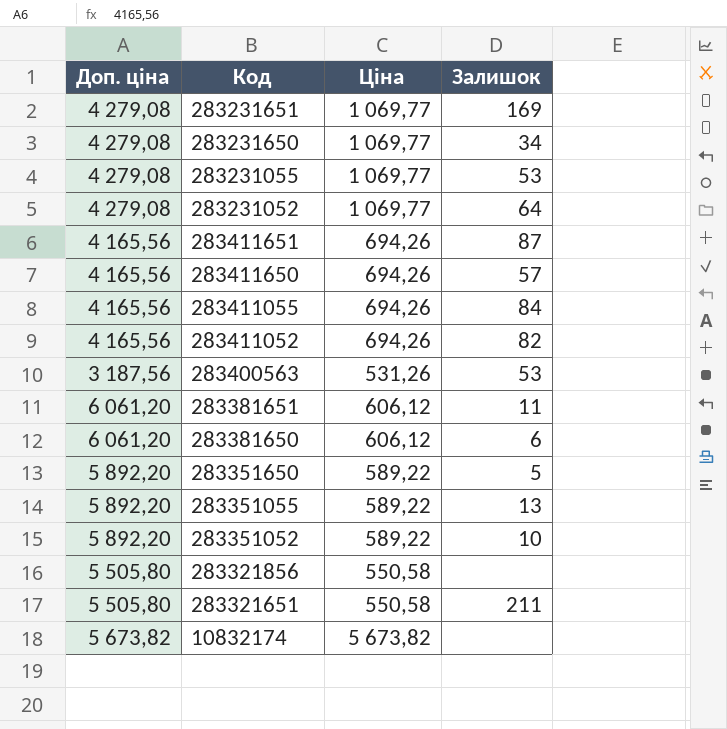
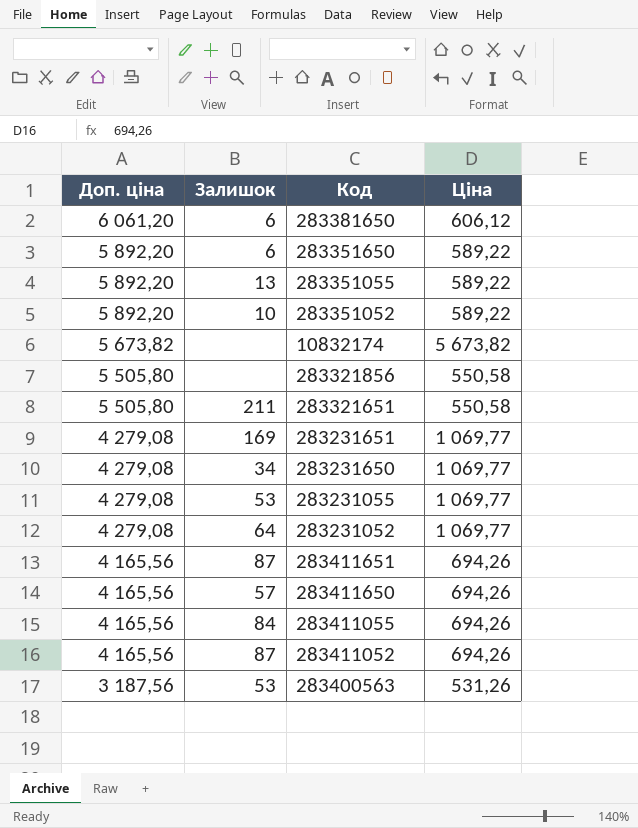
row order: none -> Доп. ціна descending
column Залишок | position: 4 -> 2
row 283381651: 6 061,20 | 606,12 | 11 -> none
283351650 | Залишок: 5 -> 6
283411052 | Залишок: 82 -> 87

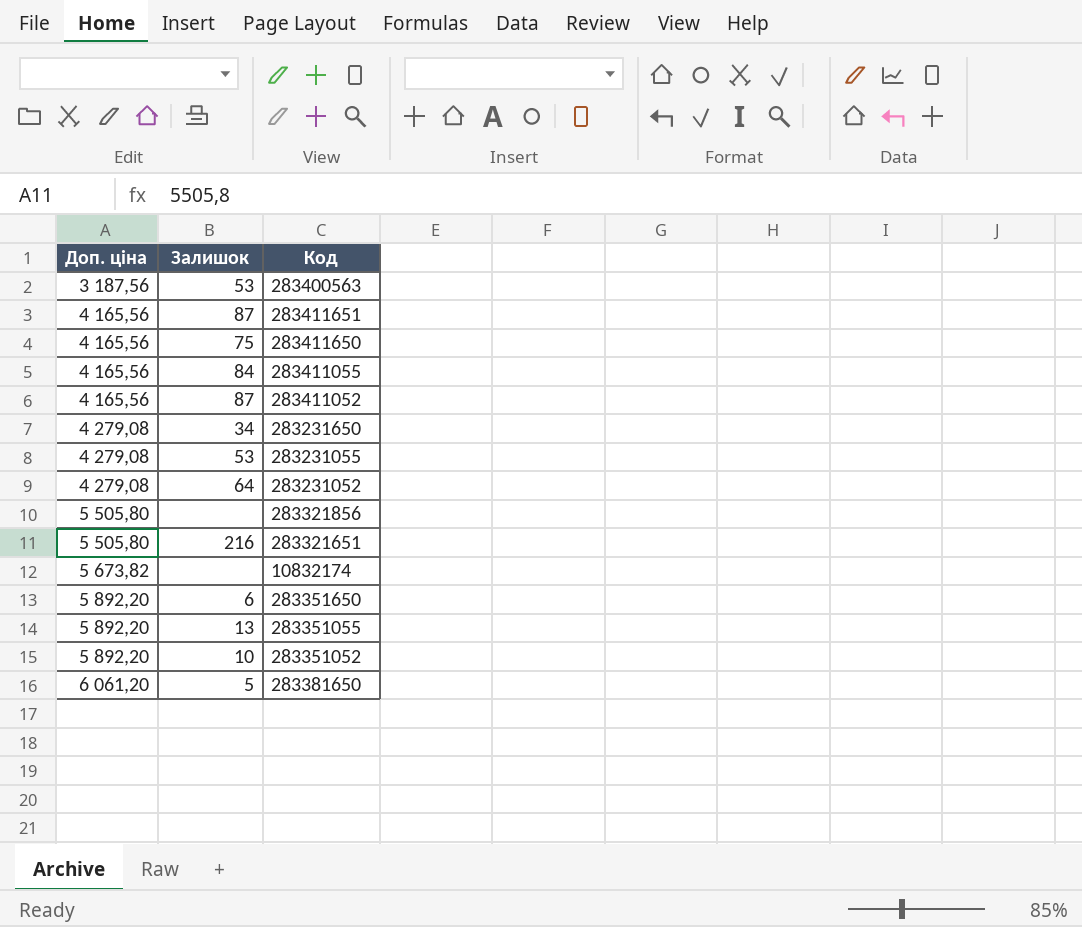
row order: Доп. ціна descending -> Доп. ціна ascending
column Ціна | position: 4 -> none
row 283231651: 4 279,08 | 169 | 1 069,77 -> none
283411650 | Залишок: 57 -> 75
283321651 | Залишок: 211 -> 216
283381650 | Залишок: 6 -> 5

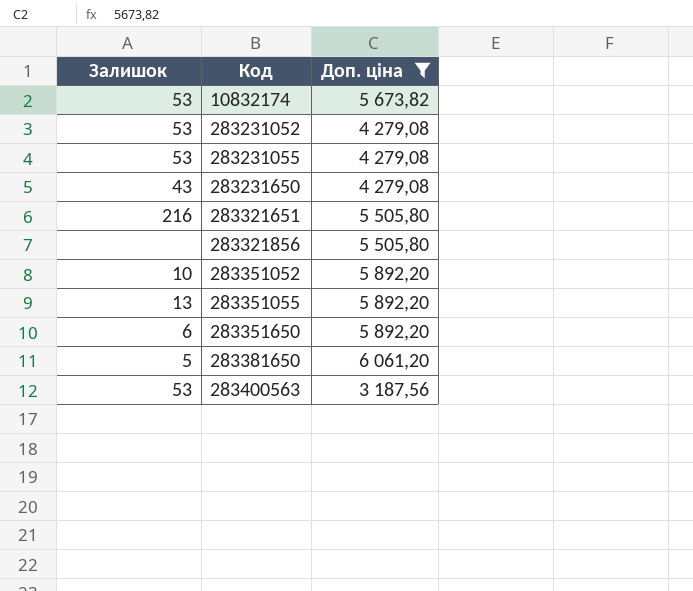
filter: none -> Доп. ціна != 4 165,56
row order: Доп. ціна ascending -> Код ascending
column Доп. ціна | position: 1 -> 3
10832174 | Залишок: none -> 53
283231052 | Залишок: 64 -> 53
283231650 | Залишок: 34 -> 43

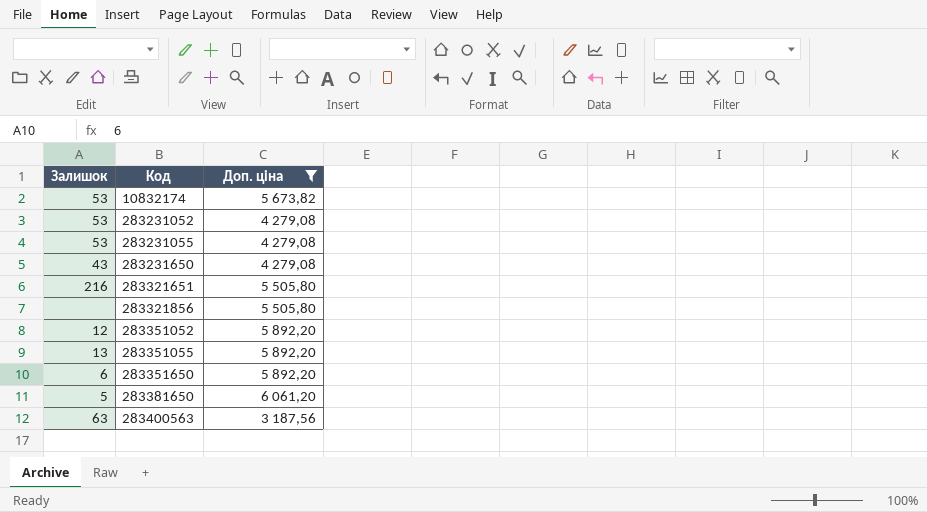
283351052 | Залишок: 10 -> 12
283400563 | Залишок: 53 -> 63

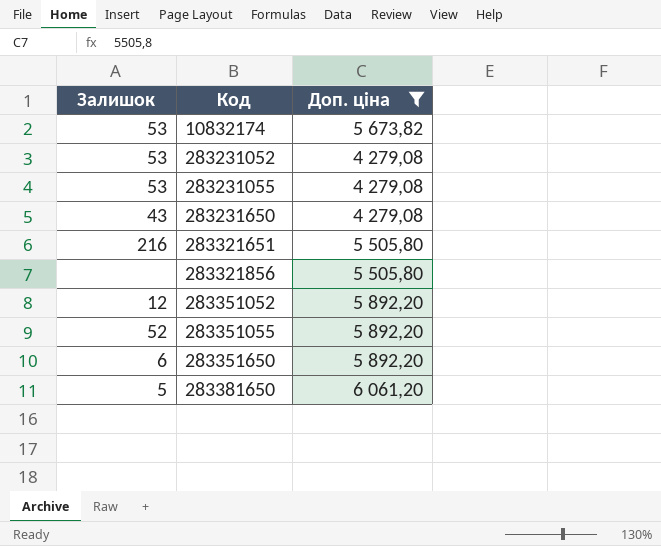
row 283400563: 63 | 3 187,56 -> none
283351055 | Залишок: 13 -> 52

